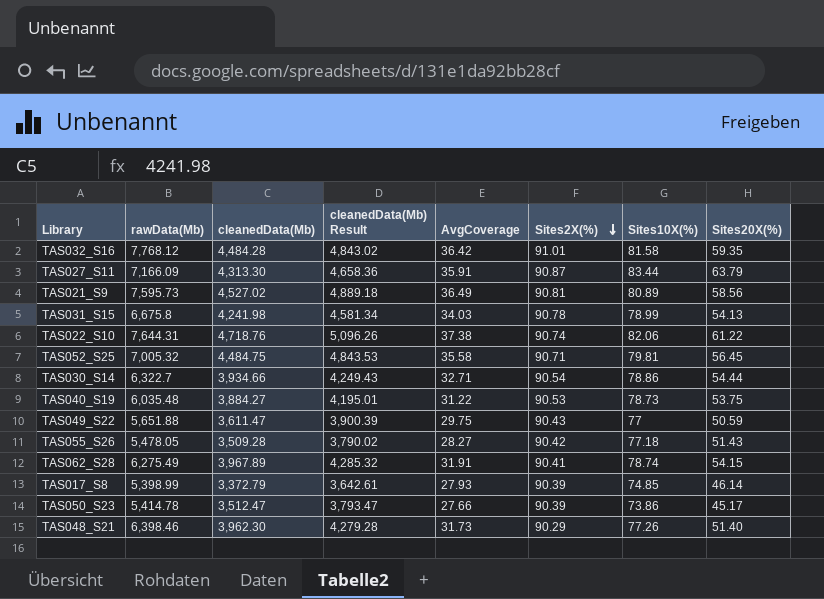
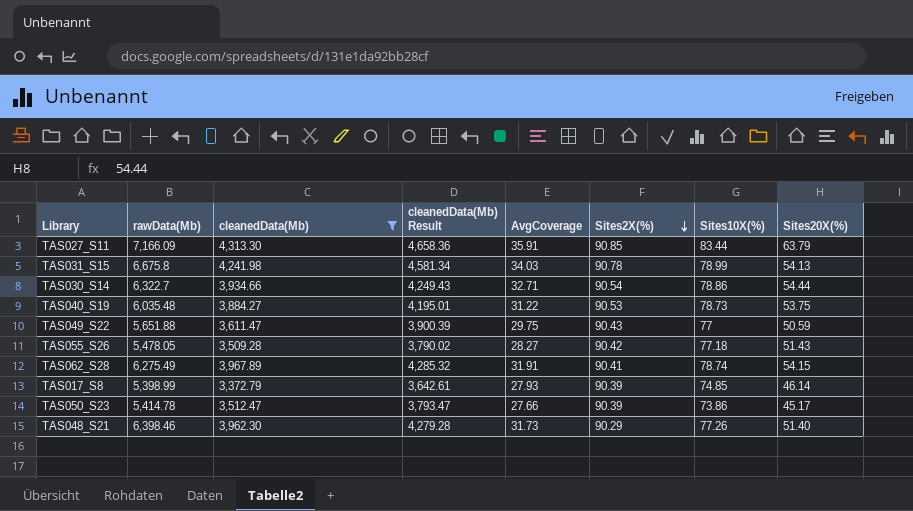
filter: none -> cleanedData(Mb) <= 4,313.30
TAS027_S11 | Sites2X(%): 90.87 -> 90.85

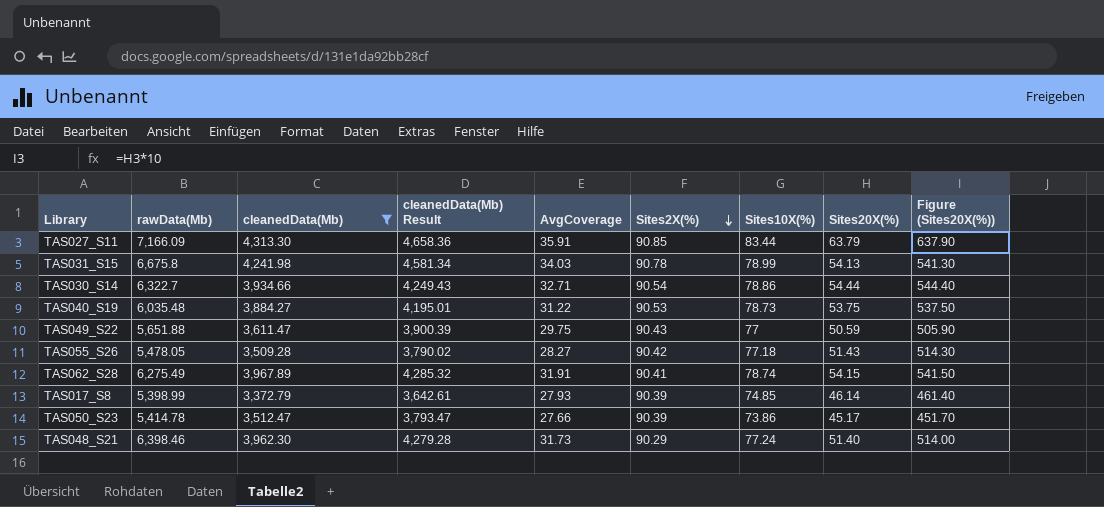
column Figure (Sites20X(%)) | formula: none -> [Sites20X(%)] * 10
TAS048_S21 | Sites10X(%): 77.26 -> 77.24

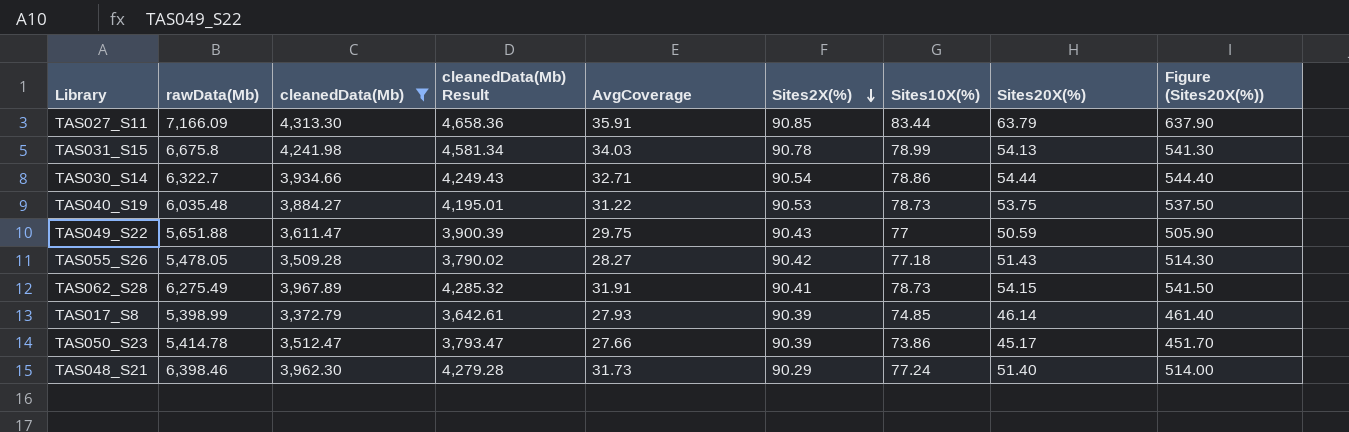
TAS062_S28 | Sites10X(%): 78.74 -> 78.73

